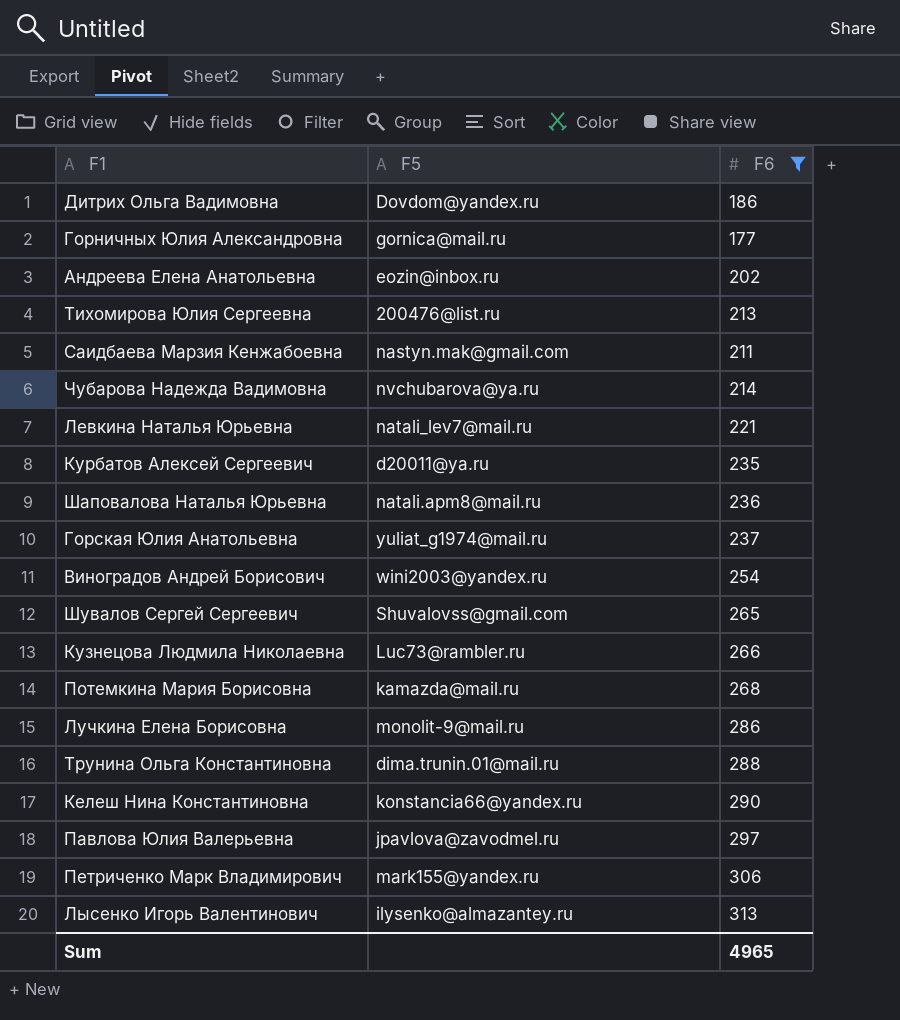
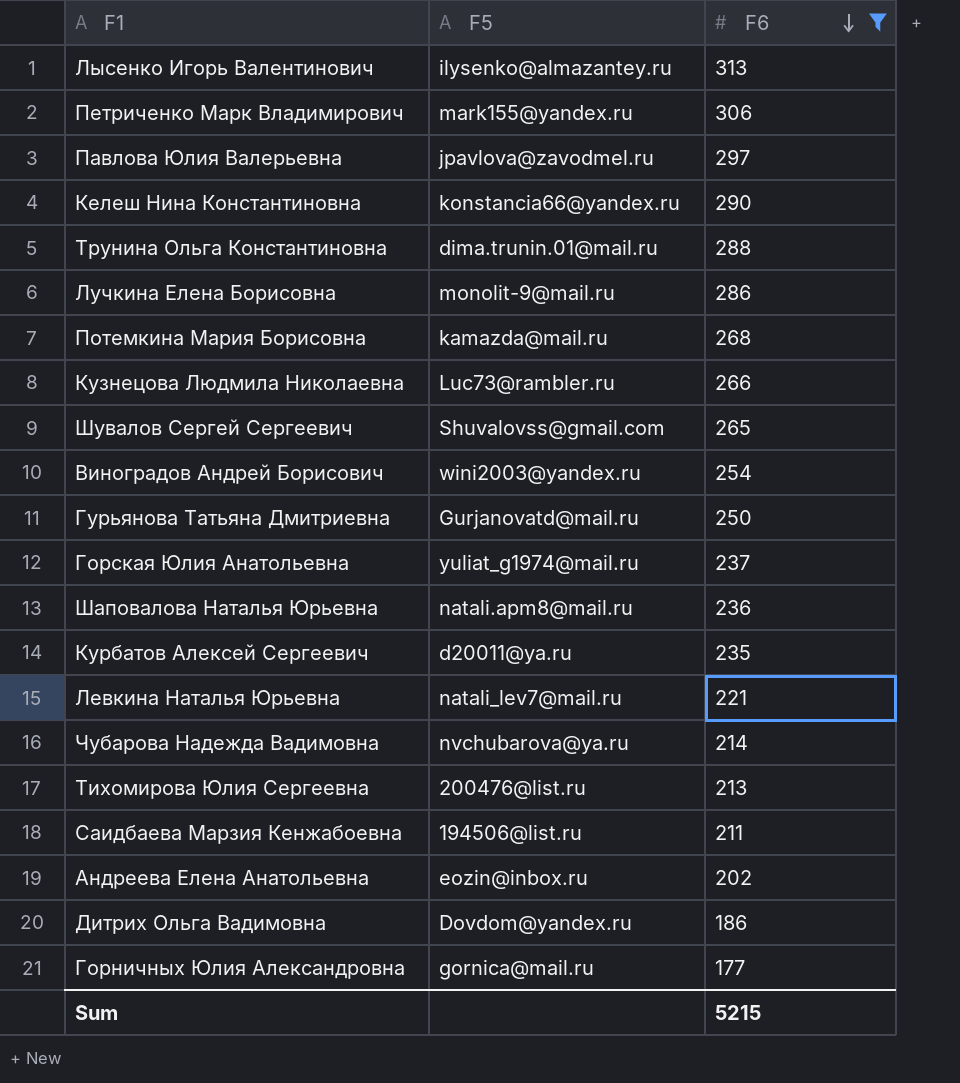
row order: none -> F6 descending
row Гурьянова Татьяна Дмитриевна: none -> Gurjanovatd@mail.ru | 250
Саидбаева Марзия Кенжабоевна | F5: nastyn.mak@gmail.com -> 194506@list.ru
Sum | F6: 4965 -> 5215

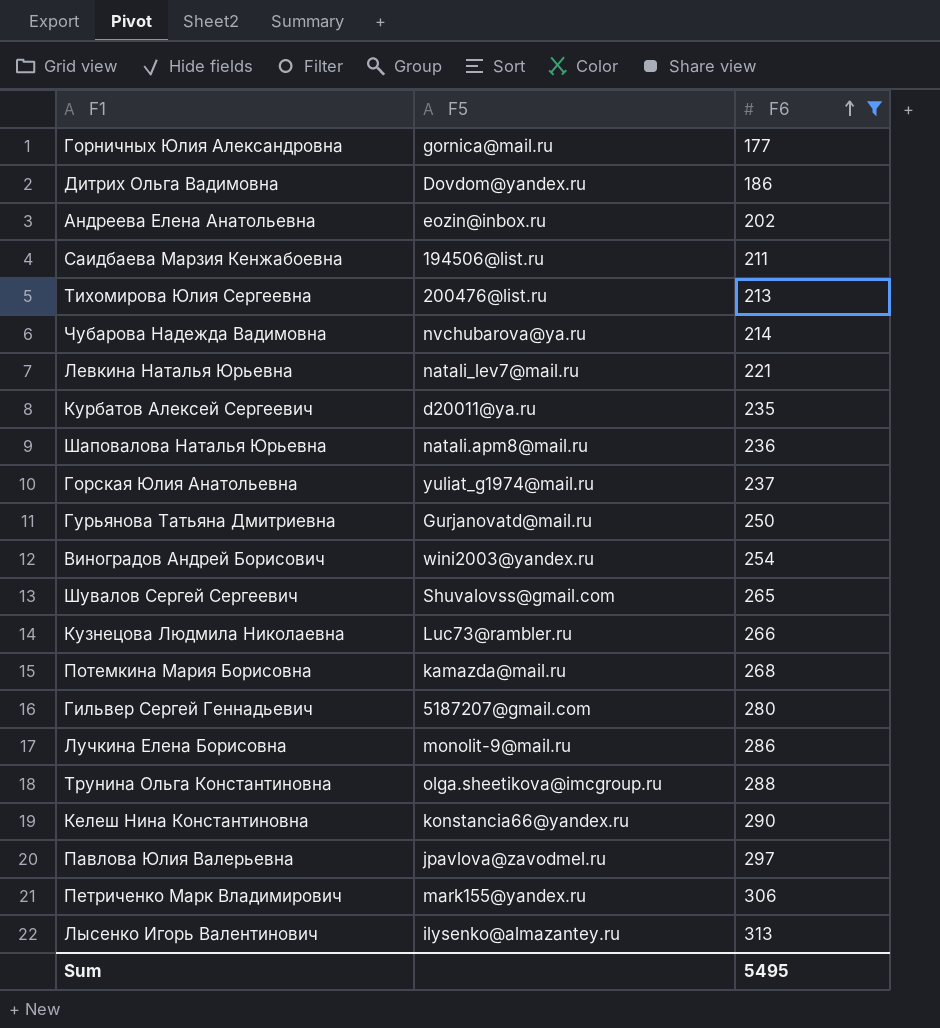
row order: F6 descending -> F6 ascending
row Гильвер Сергей Геннадьевич: none -> 5187207@gmail.com | 280
Трунина Ольга Константиновна | F5: dima.trunin.01@mail.ru -> olga.sheetikova@imcgroup.ru
Sum | F6: 5215 -> 5495

